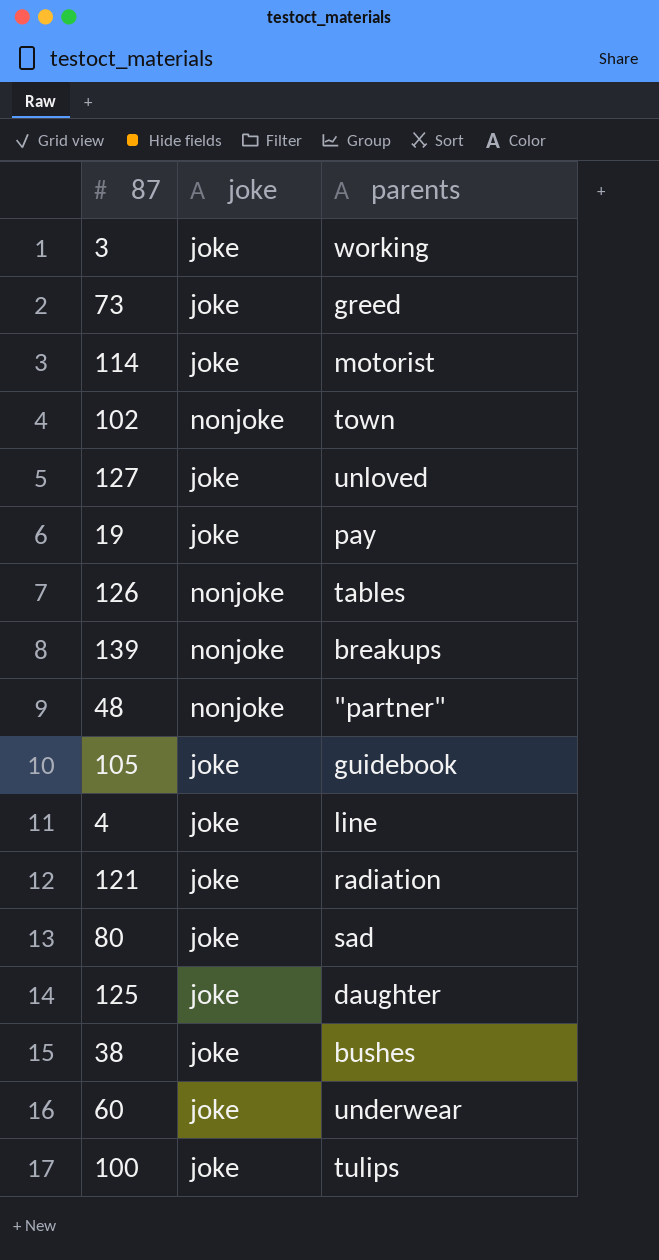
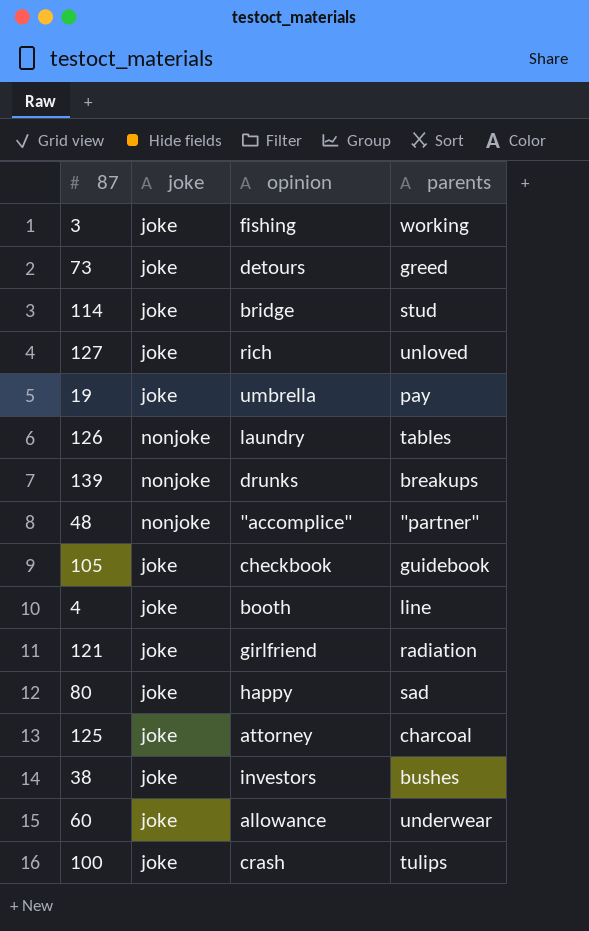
column opinion | position: none -> 3
row 102: nonjoke | town -> none
114 | parents: motorist -> stud
125 | parents: daughter -> charcoal

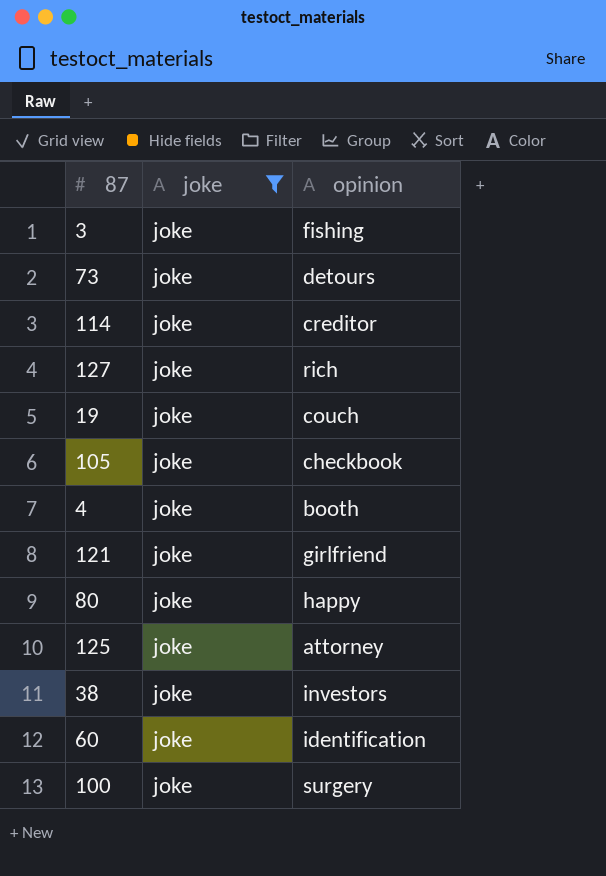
filter: none -> joke = joke
column parents | position: 4 -> none
114 | opinion: bridge -> creditor
19 | opinion: umbrella -> couch
60 | opinion: allowance -> identification
100 | opinion: crash -> surgery

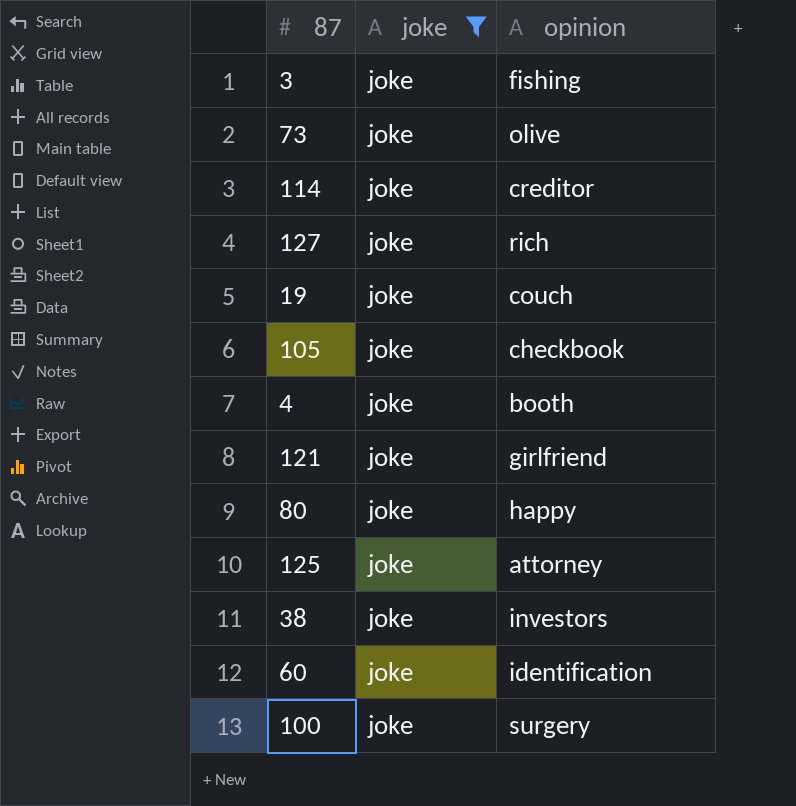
73 | opinion: detours -> olive

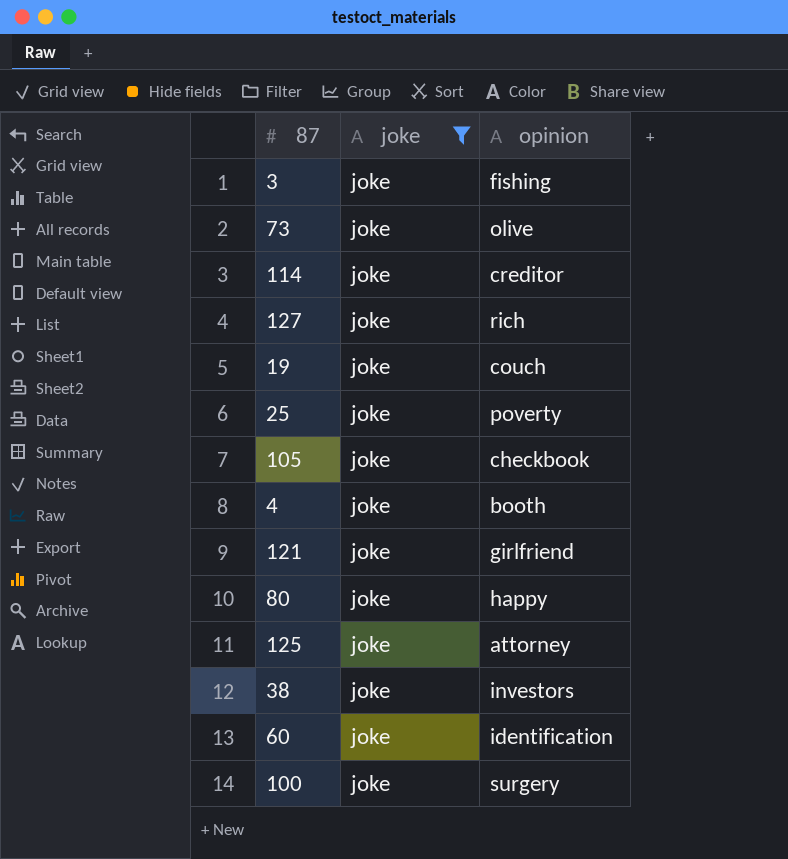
row 25: none -> joke | poverty

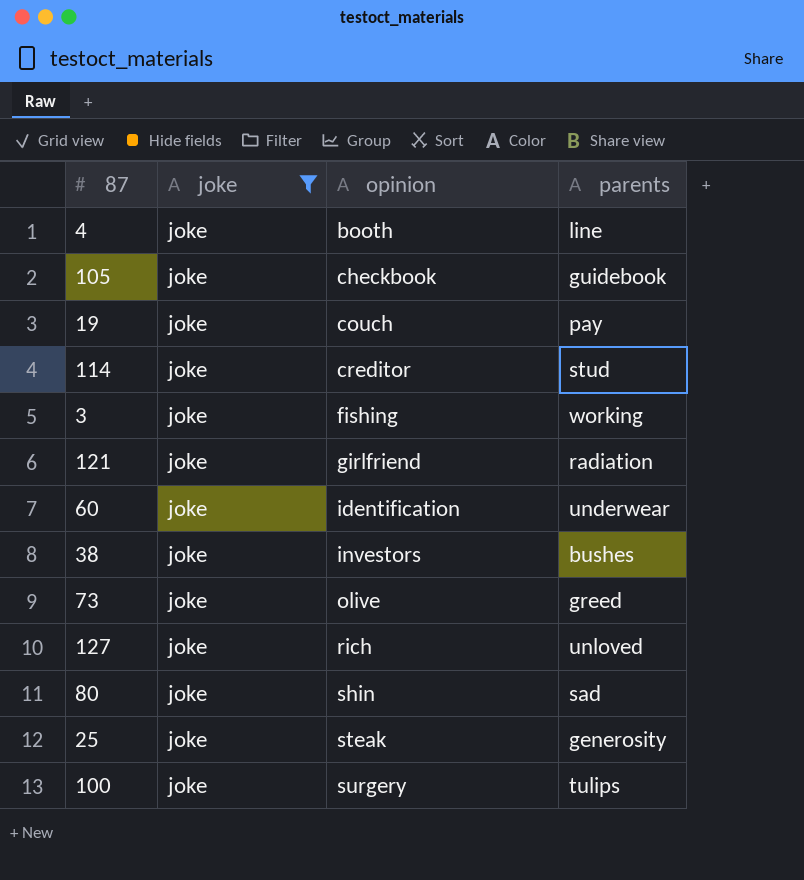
row order: none -> opinion ascending
column parents | position: none -> 4
row 125: joke | attorney -> none
80 | opinion: happy -> shin
25 | opinion: poverty -> steak

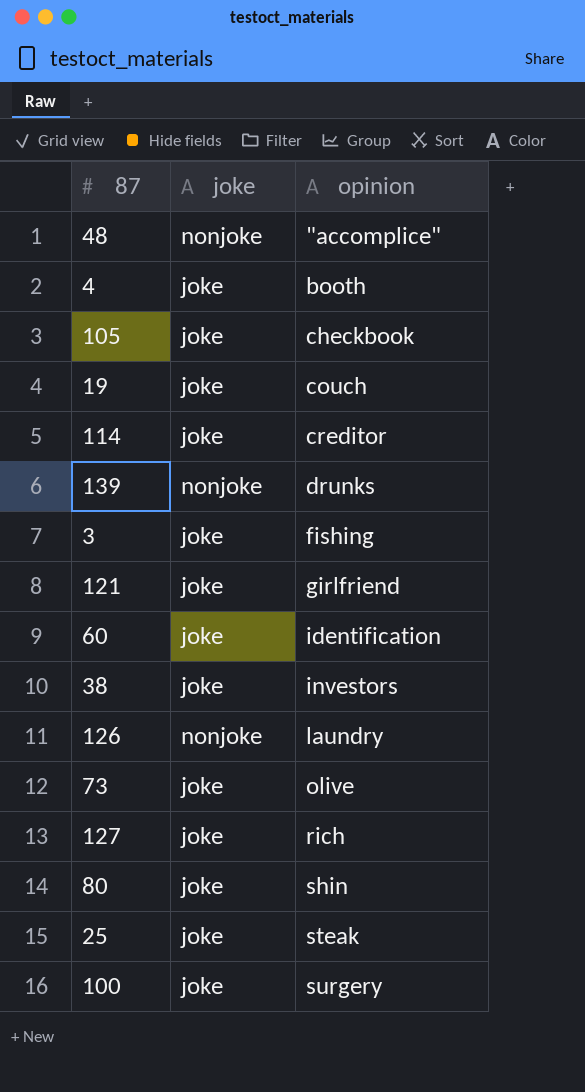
filter: joke = joke -> none
column parents | position: 4 -> none

